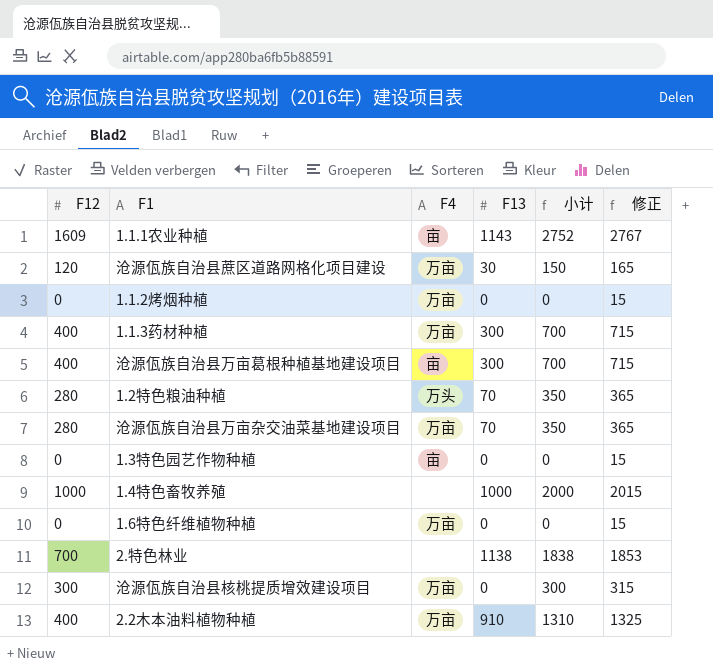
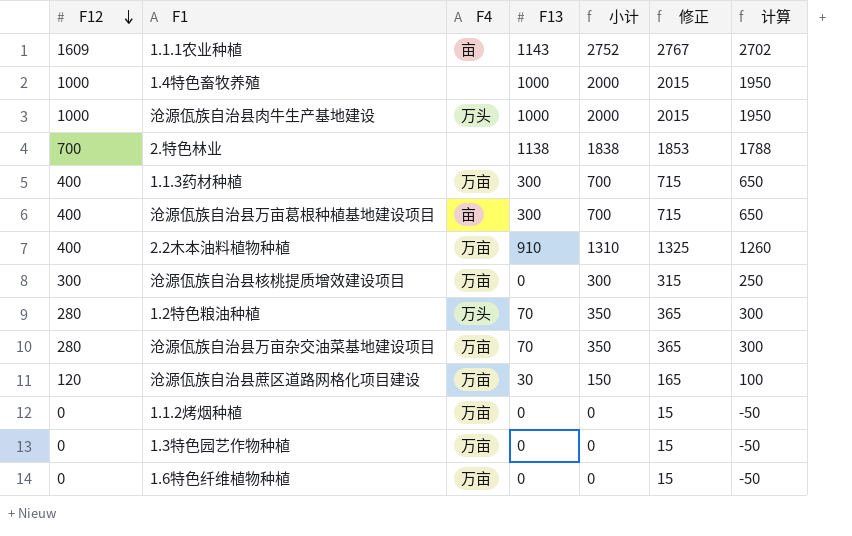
row order: none -> F12 descending
column 计算 | formula: none -> [小计] - 50
row 沧源佤族自治县肉牛生产基地建设: none -> 1000 | 万头 | 1000 | 2000 | 2015 | 1950
1.3特色园艺作物种植 | F4: 亩 -> 万亩

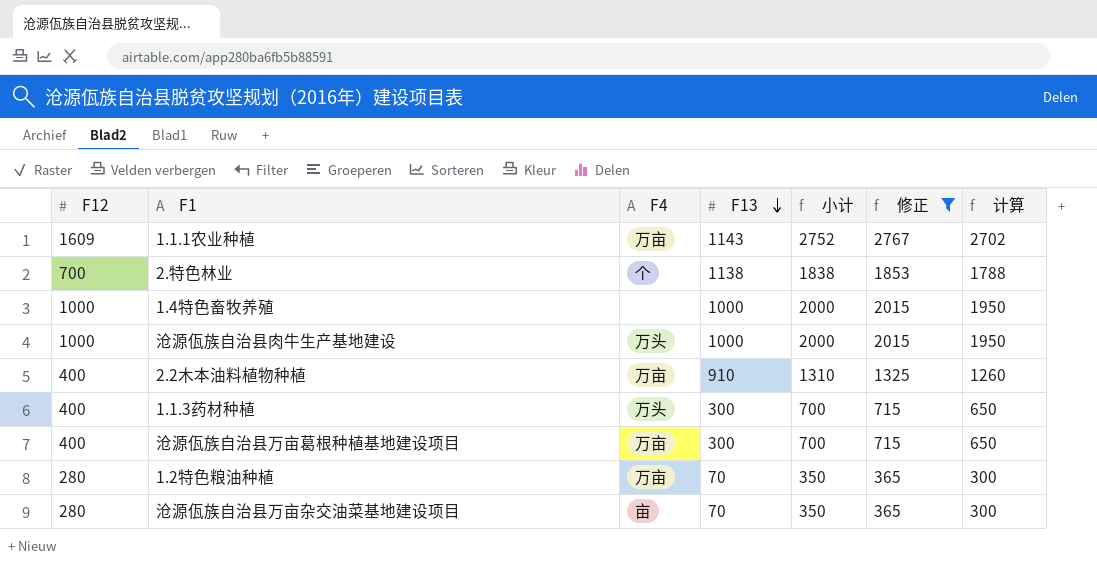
filter: none -> 修正 >= 365
row order: F12 descending -> F13 descending
1.1.1农业种植 | F4: 亩 -> 万亩
2.特色林业 | F4: none -> 个
1.1.3药材种植 | F4: 万亩 -> 万头
沧源佤族自治县万亩葛根种植基地建设项目 | F4: 亩 -> 万亩
1.2特色粮油种植 | F4: 万头 -> 万亩
沧源佤族自治县万亩杂交油菜基地建设项目 | F4: 万亩 -> 亩

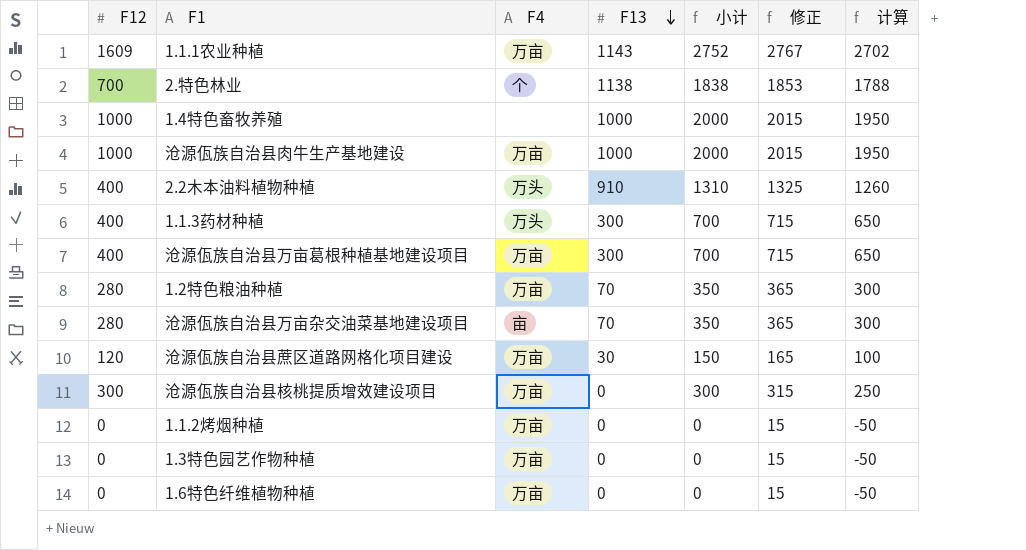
filter: 修正 >= 365 -> none
沧源佤族自治县肉牛生产基地建设 | F4: 万头 -> 万亩
2.2木本油料植物种植 | F4: 万亩 -> 万头

